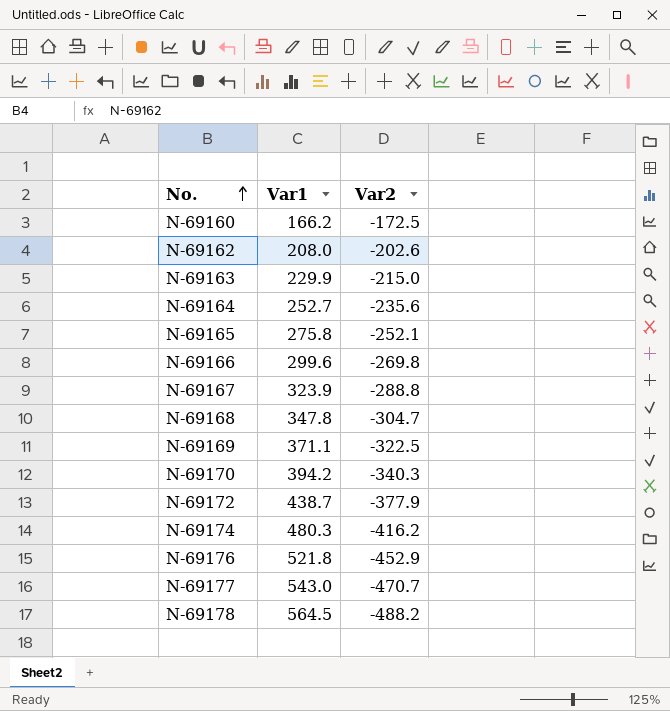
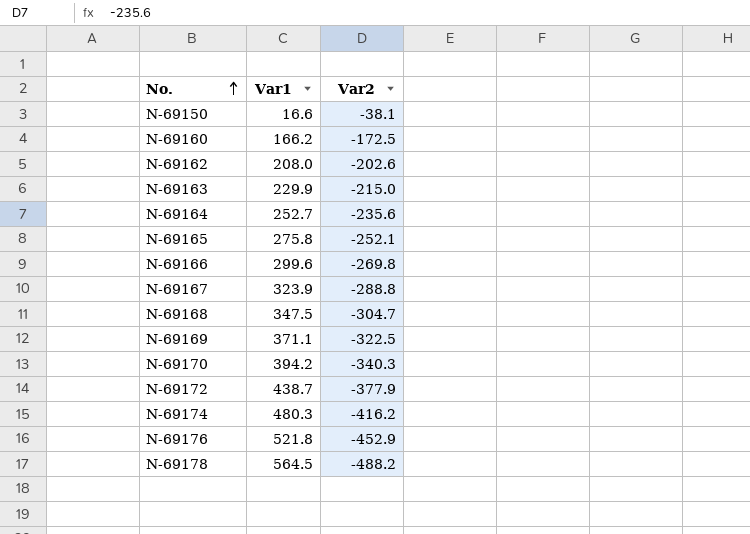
row N-69177: 543.0 | -470.7 -> none
row N-69150: none -> 16.6 | -38.1
N-69168 | Var1: 347.8 -> 347.5

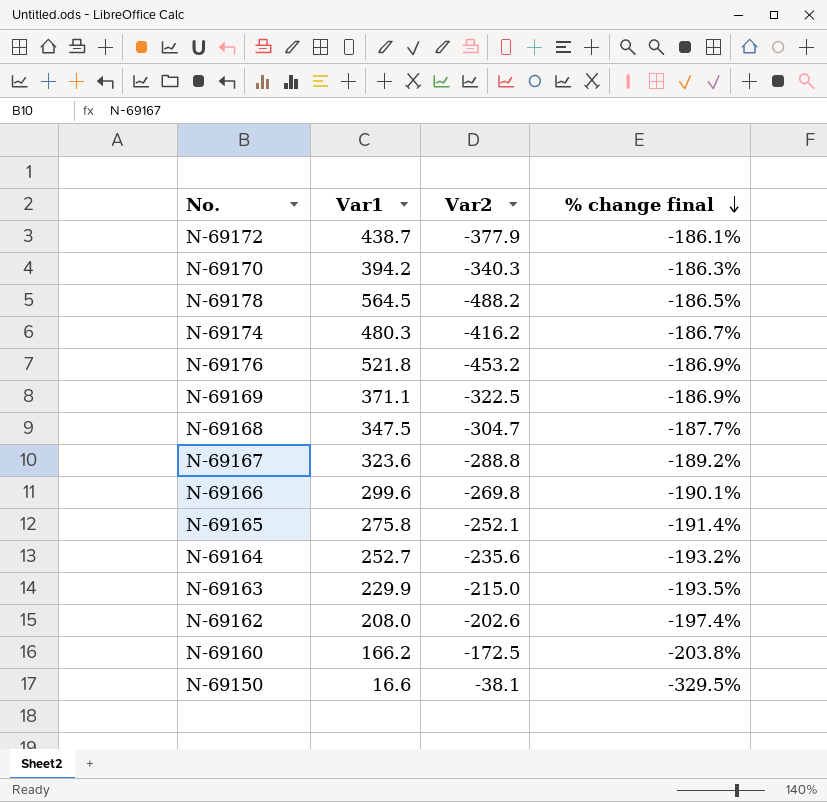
row order: No. ascending -> % change final descending
column % change final | formula: none -> ([Var2] - [Var1]) / [Var1]
N-69176 | Var2: -452.9 -> -453.2
N-69167 | Var1: 323.9 -> 323.6

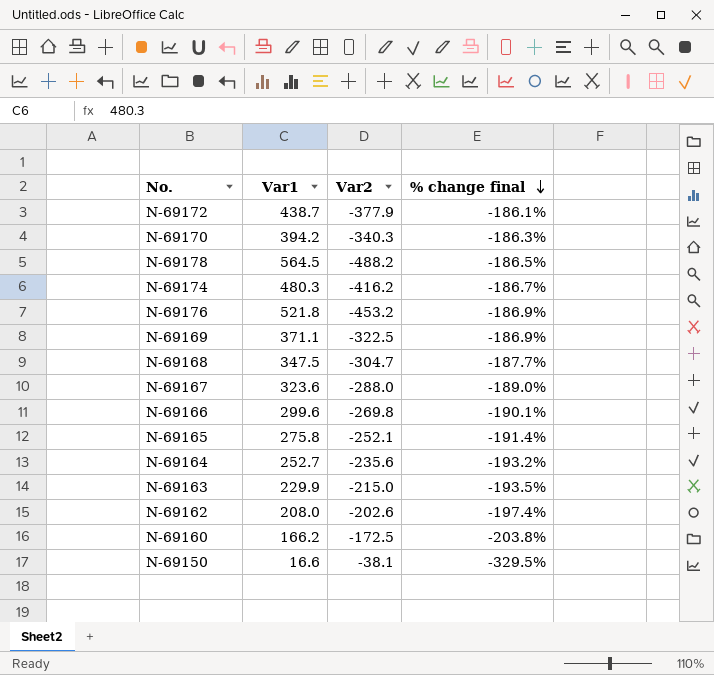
N-69167 | Var2: -288.8 -> -288.0
N-69167 | % change final: -189.2% -> -189.0%

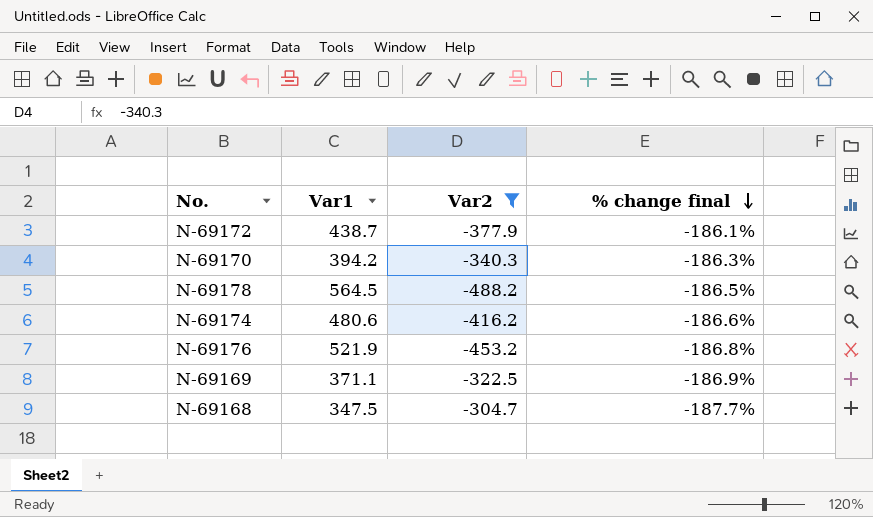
filter: none -> Var2 <= -304.7
N-69174 | Var1: 480.3 -> 480.6
N-69174 | % change final: -186.7% -> -186.6%
N-69176 | Var1: 521.8 -> 521.9
N-69176 | % change final: -186.9% -> -186.8%

